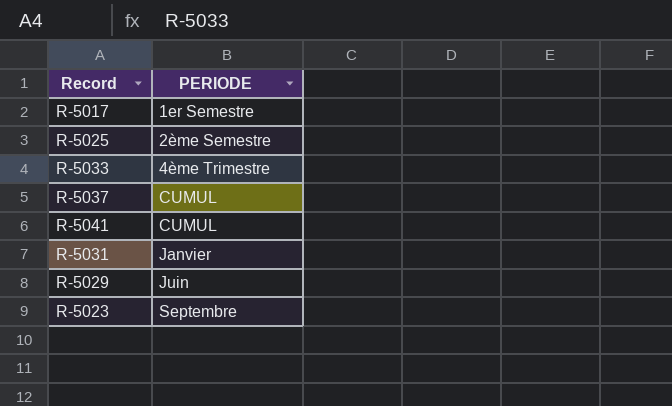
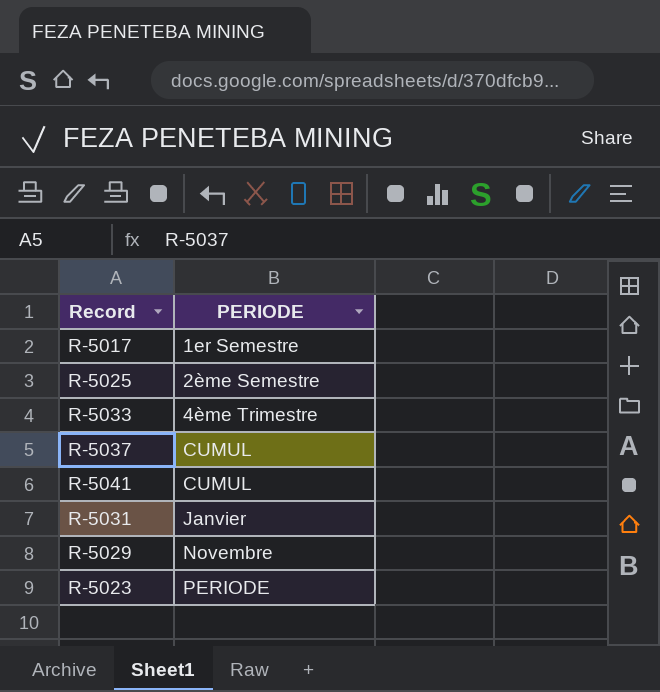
R-5029 | PERIODE: Juin -> Novembre
R-5023 | PERIODE: Septembre -> PERIODE

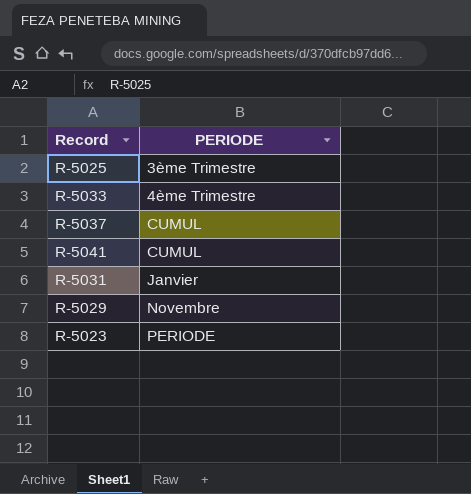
row R-5017: 1er Semestre -> none
R-5025 | PERIODE: 2ème Semestre -> 3ème Trimestre

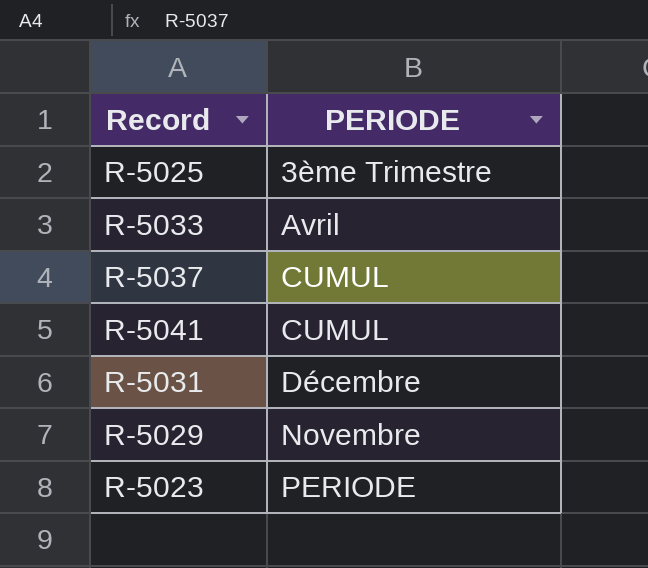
R-5033 | PERIODE: 4ème Trimestre -> Avril
R-5031 | PERIODE: Janvier -> Décembre

